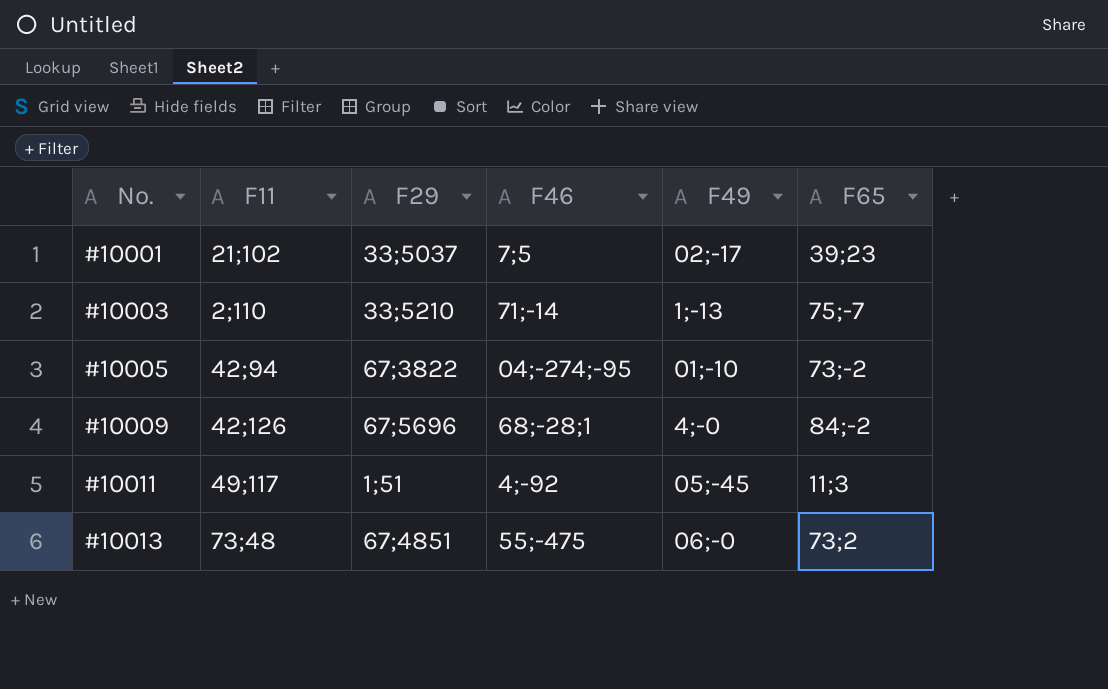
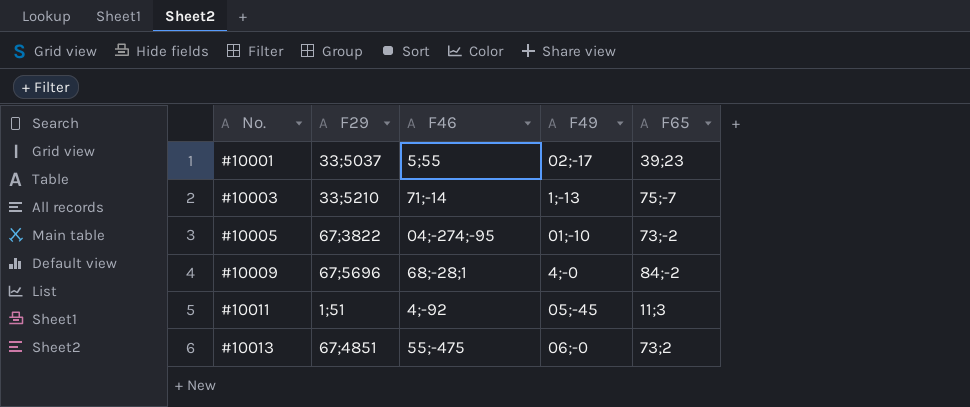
column F11 | position: 2 -> none
#10001 | F46: 7;5 -> 5;55

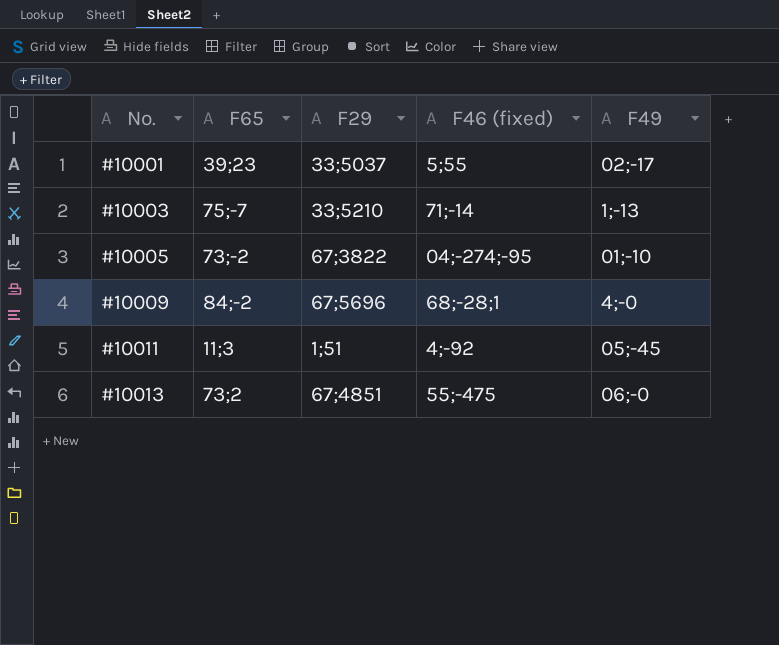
column F65 | position: 5 -> 2
column name: F46 -> F46 (fixed)

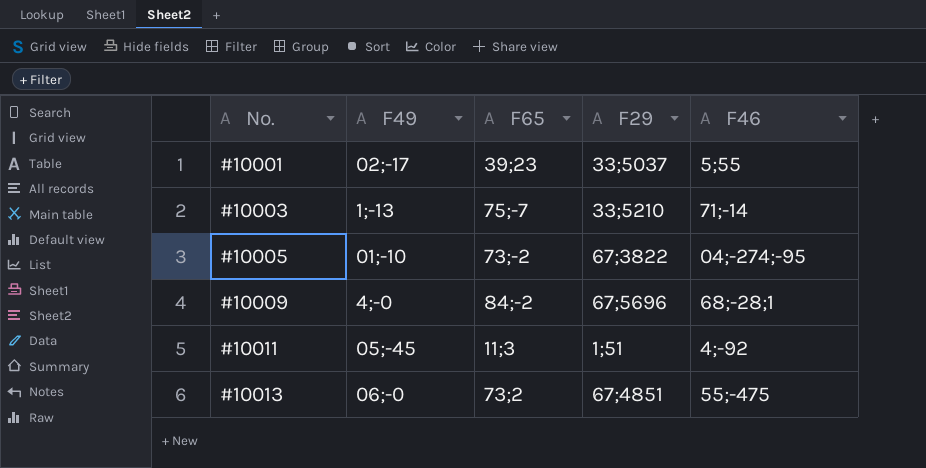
column F49 | position: 5 -> 2
column name: F46 (fixed) -> F46

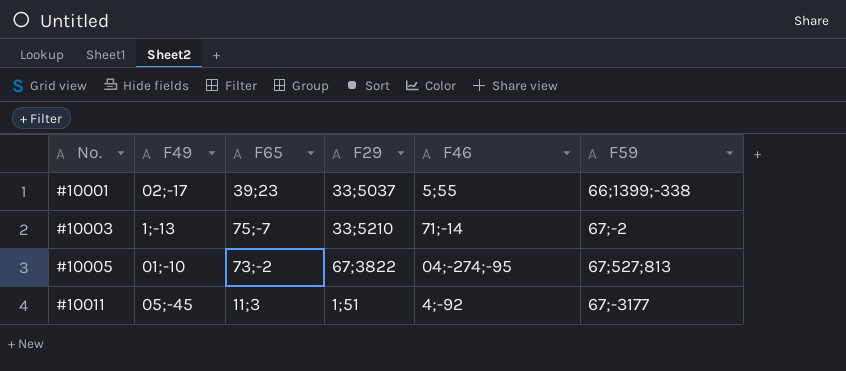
column F59 | position: none -> 6
row #10009: 4;-0 | 84;-2 | 67;5696 | 68;-28;1 -> none
row #10013: 06;-0 | 73;2 | 67;4851 | 55;-475 -> none

